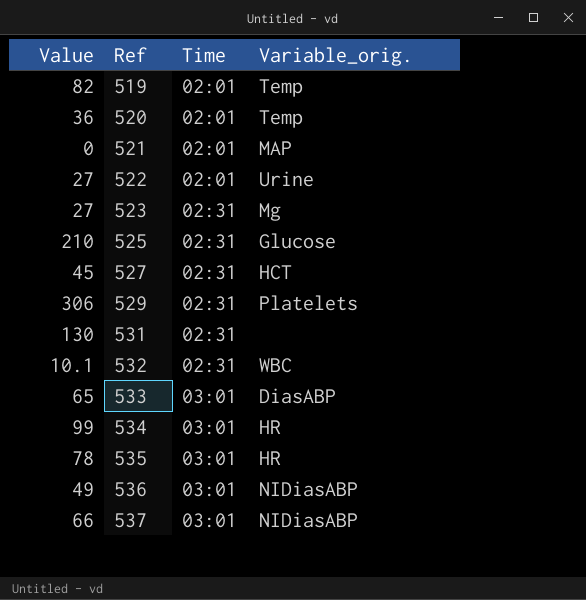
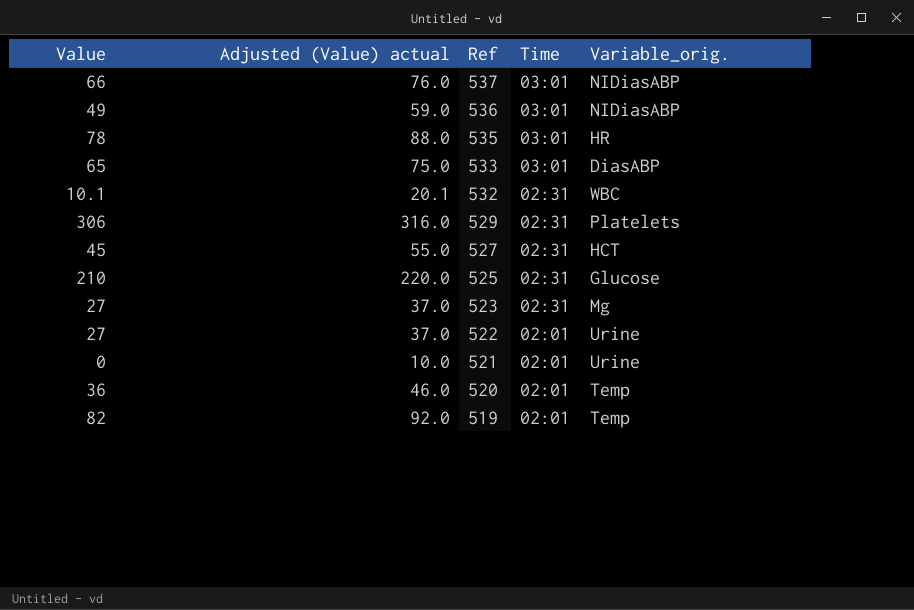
row order: Ref ascending -> Ref descending
column Adjusted (Value) actual | formula: none -> [Value] + 10
row 531: 130 | 02:31 | none -> none
row 534: 99 | 03:01 | HR -> none
521 | Variable_orig.: MAP -> Urine

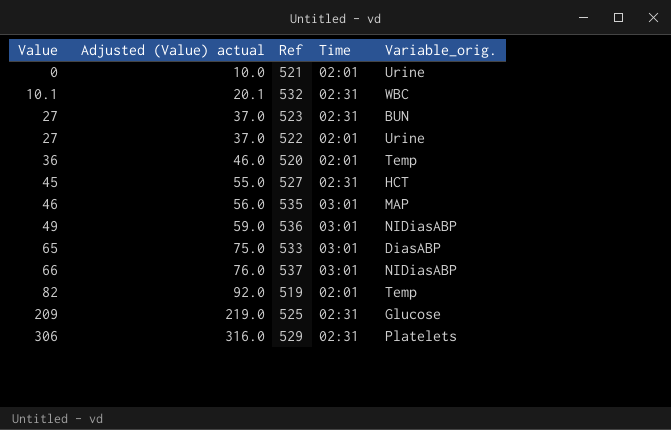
row order: Ref descending -> Value ascending
523 | Variable_orig.: Mg -> BUN
535 | Value: 78 -> 46
535 | Adjusted (Value) actual: 88.0 -> 56.0
535 | Variable_orig.: HR -> MAP
525 | Value: 210 -> 209
525 | Adjusted (Value) actual: 220.0 -> 219.0

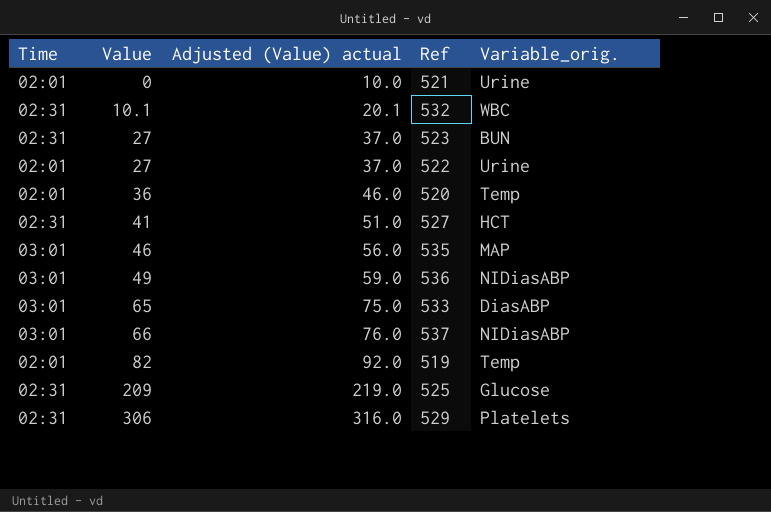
column Time | position: 4 -> 1
527 | Value: 45 -> 41
527 | Adjusted (Value) actual: 55.0 -> 51.0

